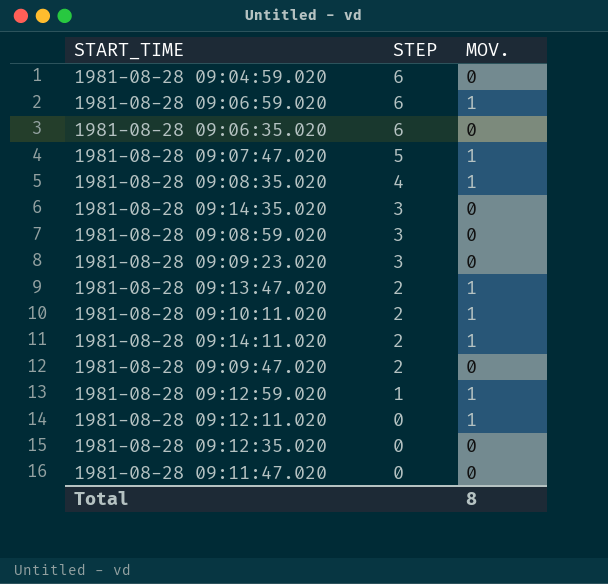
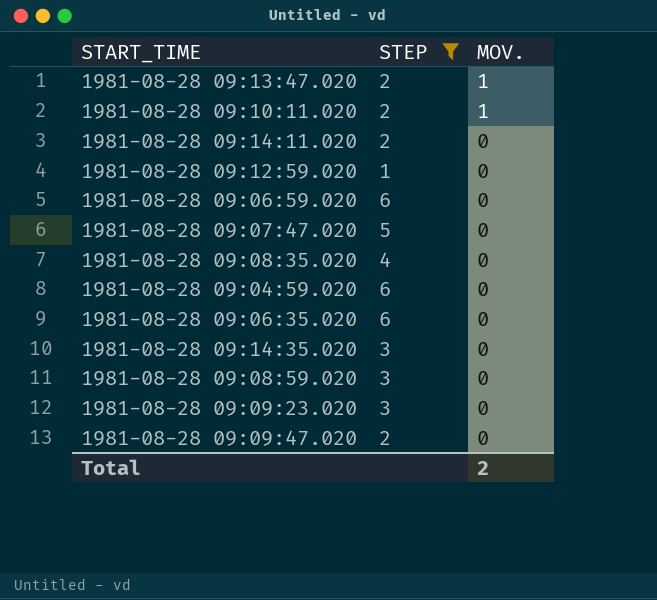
filter: none -> STEP != 0
row order: STEP descending -> MOV. descending
1981-08-28 09:14:11.020 | MOV.: 1 -> 0
1981-08-28 09:12:59.020 | MOV.: 1 -> 0
1981-08-28 09:06:59.020 | MOV.: 1 -> 0
1981-08-28 09:07:47.020 | MOV.: 1 -> 0
1981-08-28 09:08:35.020 | MOV.: 1 -> 0
Total | MOV.: 8 -> 2

